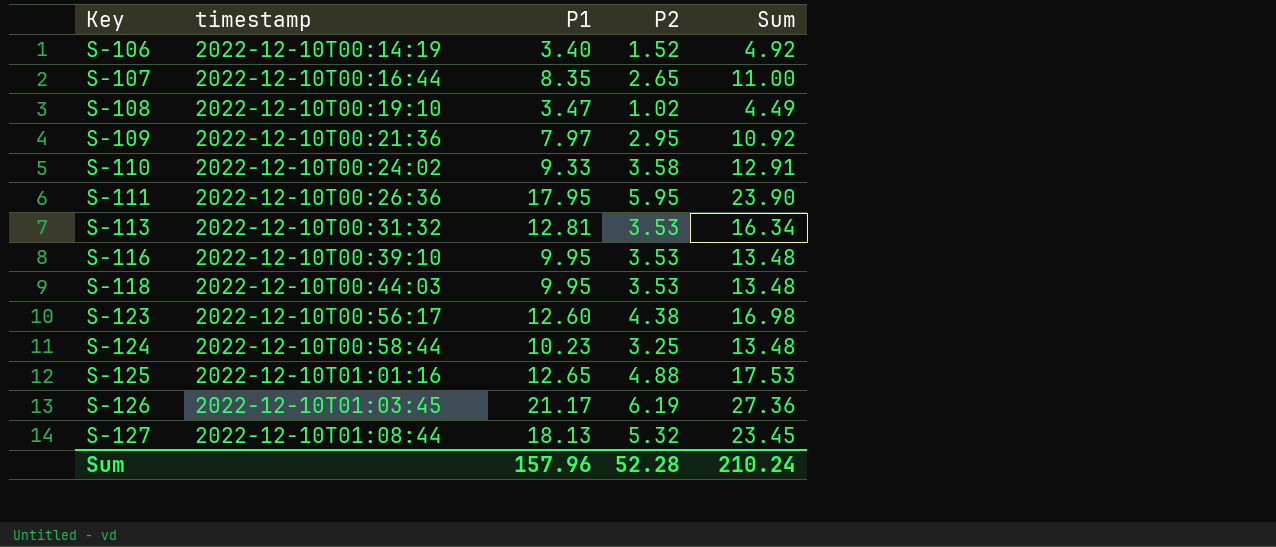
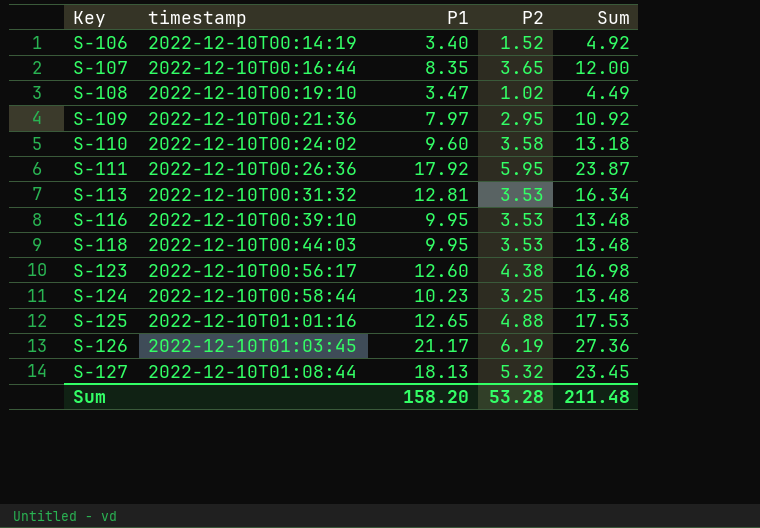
S-107 | P2: 2.65 -> 3.65
S-107 | Sum: 11.00 -> 12.00
S-110 | P1: 9.33 -> 9.60
S-110 | Sum: 12.91 -> 13.18
S-111 | P1: 17.95 -> 17.92
S-111 | Sum: 23.90 -> 23.87
Sum | P1: 157.96 -> 158.20
Sum | P2: 52.28 -> 53.28
Sum | Sum: 210.24 -> 211.48

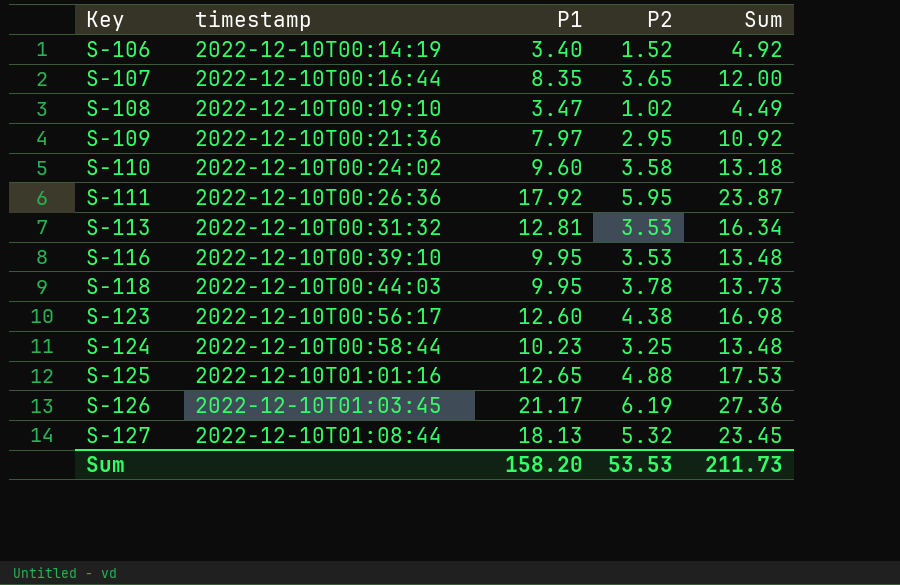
S-118 | P2: 3.53 -> 3.78
S-118 | Sum: 13.48 -> 13.73
Sum | P2: 53.28 -> 53.53
Sum | Sum: 211.48 -> 211.73

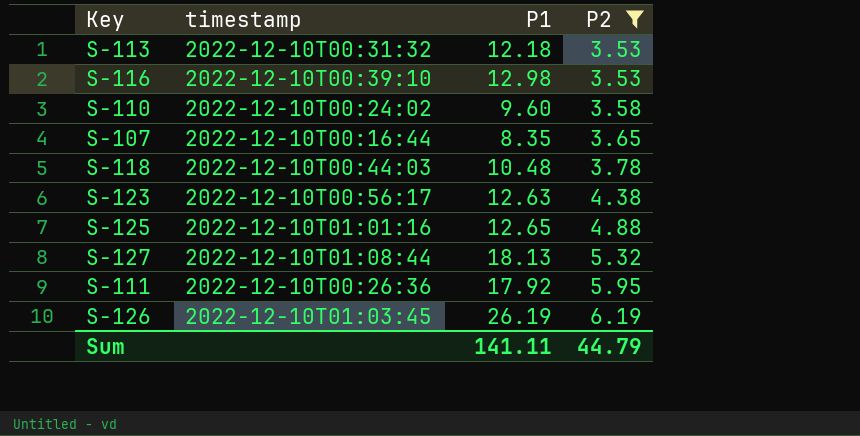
filter: none -> P2 >= 3.53
row order: Key ascending -> P2 ascending
column Sum | formula: [P1] + [P2] -> none
S-113 | P1: 12.81 -> 12.18
S-116 | P1: 9.95 -> 12.98
S-118 | P1: 9.95 -> 10.48
S-123 | P1: 12.60 -> 12.63
S-126 | P1: 21.17 -> 26.19
Sum | P1: 158.20 -> 141.11
Sum | P2: 53.53 -> 44.79

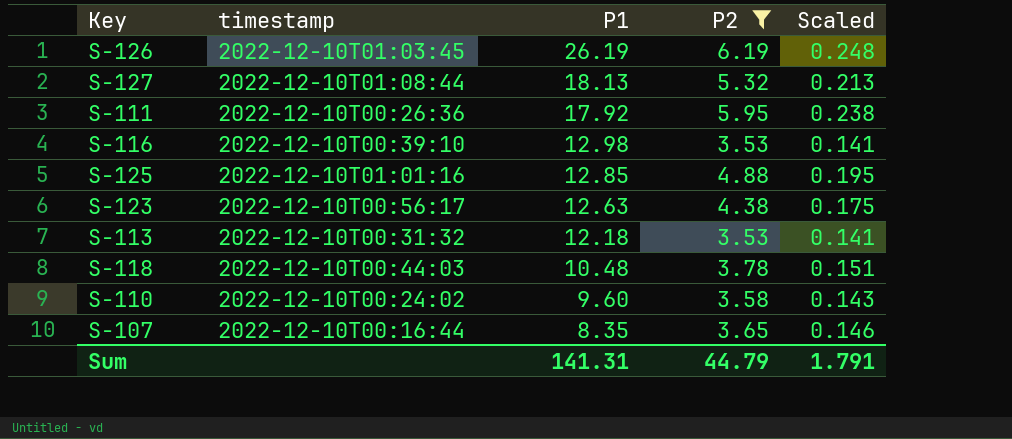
row order: P2 ascending -> P1 descending
column Scaled | formula: none -> [P2] * 0.04
S-125 | P1: 12.65 -> 12.85
Sum | P1: 141.11 -> 141.31

